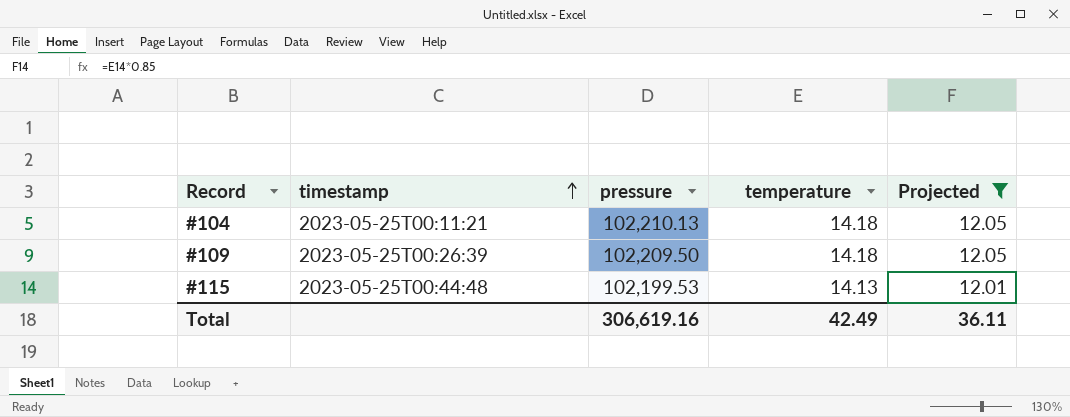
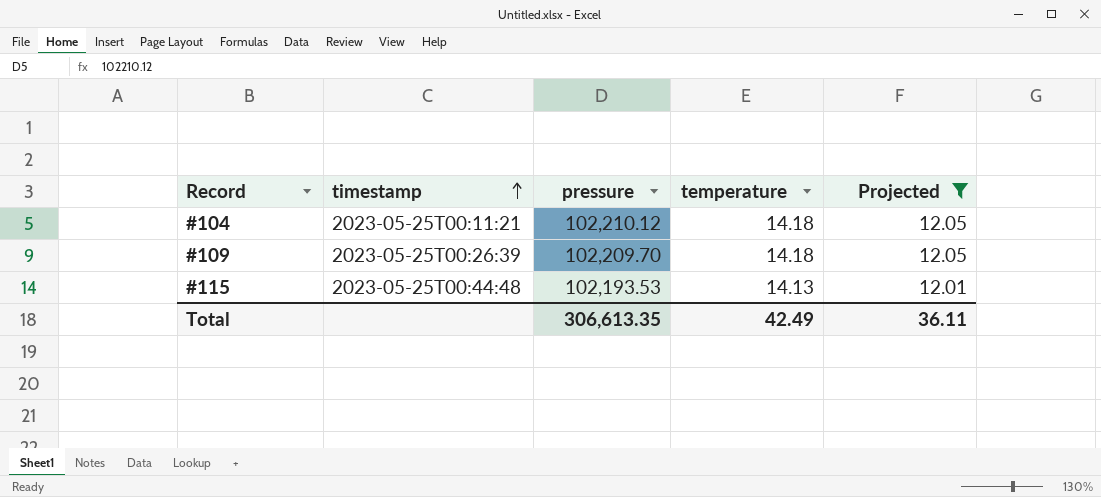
#104 | pressure: 102,210.13 -> 102,210.12
#109 | pressure: 102,209.50 -> 102,209.70
#115 | pressure: 102,199.53 -> 102,193.53
Total | pressure: 306,619.16 -> 306,613.35

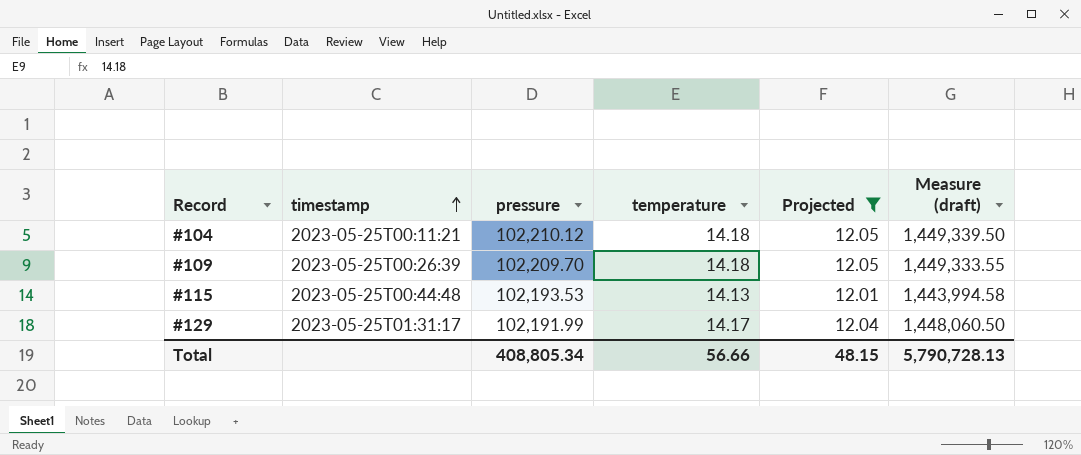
column Measure (draft) | formula: none -> [pressure] * [temperature]
row #129: none -> 2023-05-25T01:31:17 | 102,191.99 | 14.17 | 12.04 | 1,448,060.50
Total | pressure: 306,613.35 -> 408,805.34
Total | temperature: 42.49 -> 56.66
Total | Projected: 36.11 -> 48.15

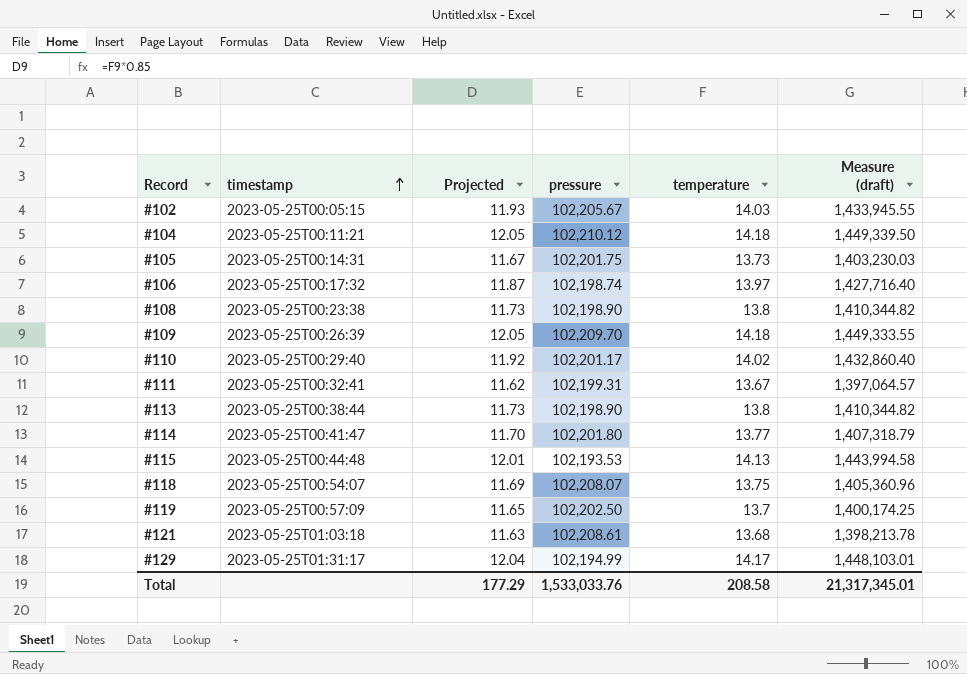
filter: Projected >= 12.01 -> none
column Projected | position: 5 -> 3
#129 | pressure: 102,191.99 -> 102,194.99
#129 | Measure (draft): 1,448,060.50 -> 1,448,103.01
Total | Projected: 48.15 -> 177.29
Total | pressure: 408,805.34 -> 1,533,033.76
Total | temperature: 56.66 -> 208.58
Total | Measure (draft): 5,790,728.13 -> 21,317,345.01

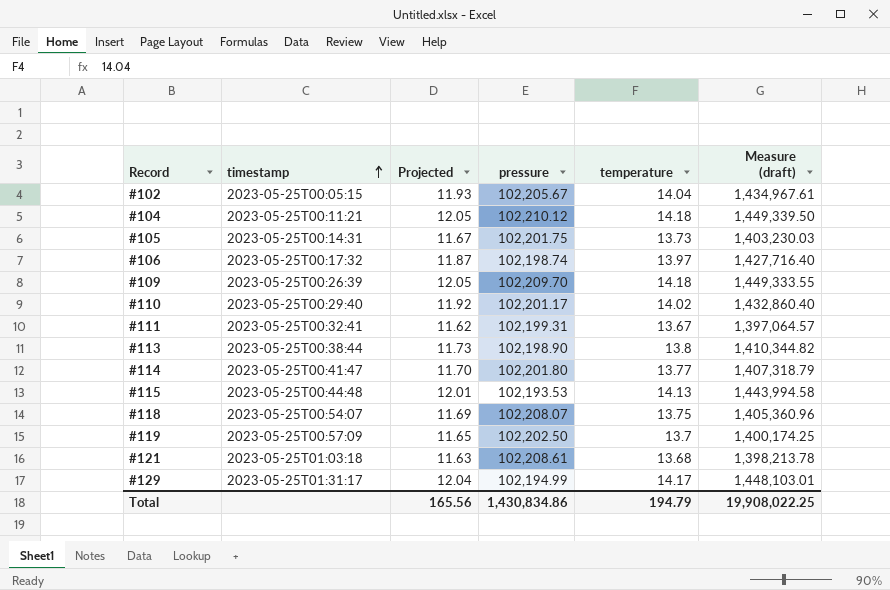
row #108: 2023-05-25T00:23:38 | 11.73 | 102,198.90 | 13.8 | 1,410,344.82 -> none
#102 | temperature: 14.03 -> 14.04
#102 | Measure (draft): 1,433,945.55 -> 1,434,967.61
Total | Projected: 177.29 -> 165.56
Total | pressure: 1,533,033.76 -> 1,430,834.86
Total | temperature: 208.58 -> 194.79
Total | Measure (draft): 21,317,345.01 -> 19,908,022.25

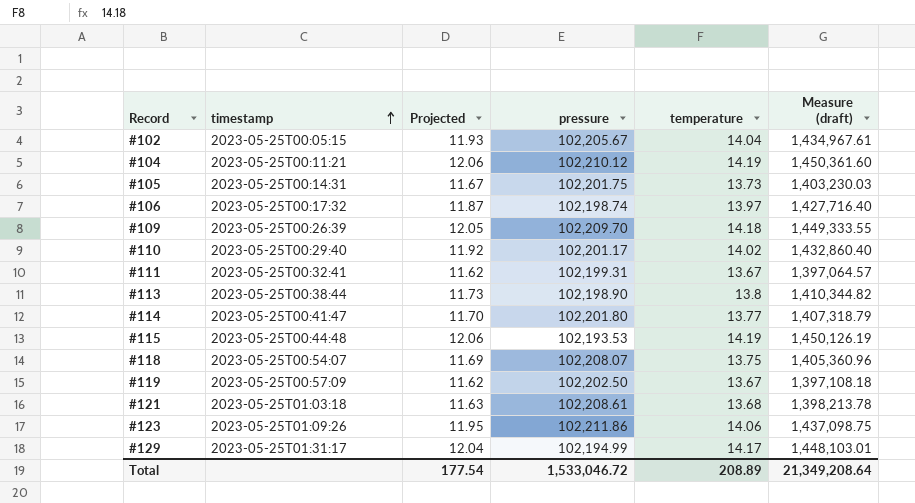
#104 | Projected: 12.05 -> 12.06
#104 | temperature: 14.18 -> 14.19
#104 | Measure (draft): 1,449,339.50 -> 1,450,361.60
#115 | Projected: 12.01 -> 12.06
#115 | temperature: 14.13 -> 14.19
#115 | Measure (draft): 1,443,994.58 -> 1,450,126.19
#119 | Projected: 11.65 -> 11.62
#119 | temperature: 13.7 -> 13.67
#119 | Measure (draft): 1,400,174.25 -> 1,397,108.18
row #123: none -> 2023-05-25T01:09:26 | 11.95 | 102,211.86 | 14.06 | 1,437,098.75
Total | Projected: 165.56 -> 177.54
Total | pressure: 1,430,834.86 -> 1,533,046.72
Total | temperature: 194.79 -> 208.89
Total | Measure (draft): 19,908,022.25 -> 21,349,208.64

